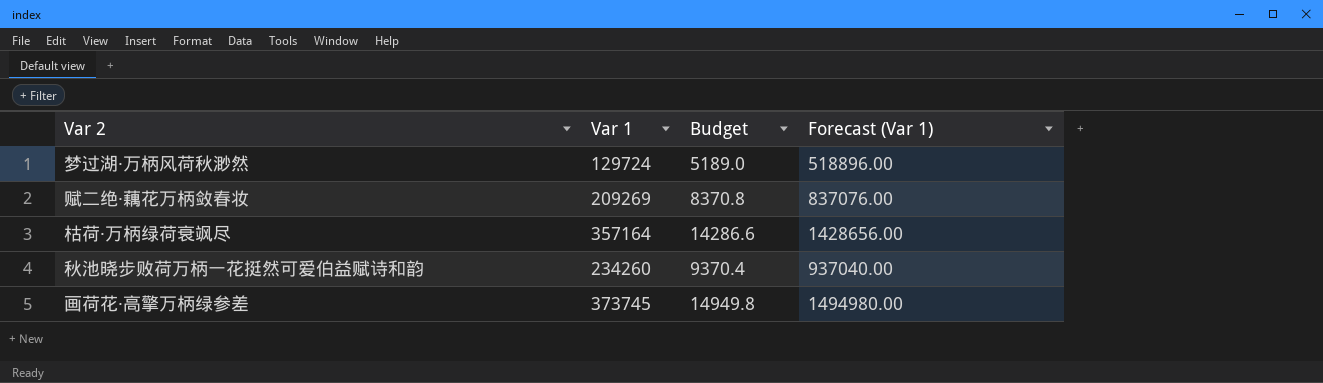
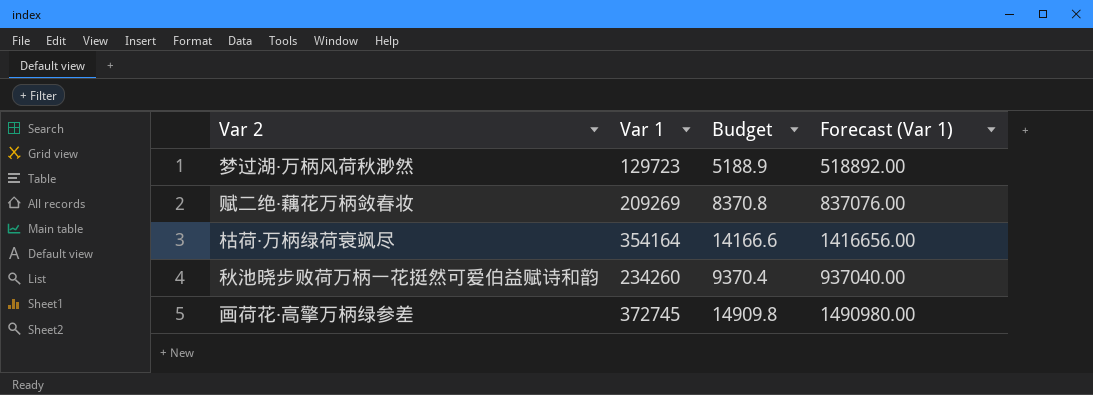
梦过湖·万柄风荷秋渺然 | Var 1: 129724 -> 129723
梦过湖·万柄风荷秋渺然 | Budget: 5189.0 -> 5188.9
梦过湖·万柄风荷秋渺然 | Forecast (Var 1): 518896.00 -> 518892.00
枯荷·万柄绿荷衰飒尽 | Var 1: 357164 -> 354164
枯荷·万柄绿荷衰飒尽 | Budget: 14286.6 -> 14166.6
枯荷·万柄绿荷衰飒尽 | Forecast (Var 1): 1428656.00 -> 1416656.00
画荷花·高擎万柄绿参差 | Var 1: 373745 -> 372745
画荷花·高擎万柄绿参差 | Budget: 14949.8 -> 14909.8
画荷花·高擎万柄绿参差 | Forecast (Var 1): 1494980.00 -> 1490980.00

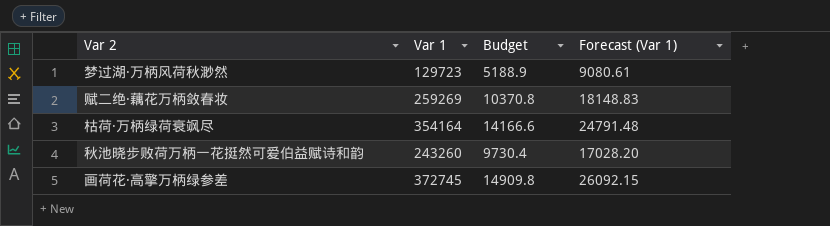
column Forecast (Var 1) | formula: [Var 1] * 4 -> [Var 1] * 0.07
赋二绝·藕花万柄敛春妆 | Var 1: 209269 -> 259269
赋二绝·藕花万柄敛春妆 | Budget: 8370.8 -> 10370.8
秋池晓步败荷万柄一花挺然可爱伯益赋诗和韵 | Var 1: 234260 -> 243260
秋池晓步败荷万柄一花挺然可爱伯益赋诗和韵 | Budget: 9370.4 -> 9730.4

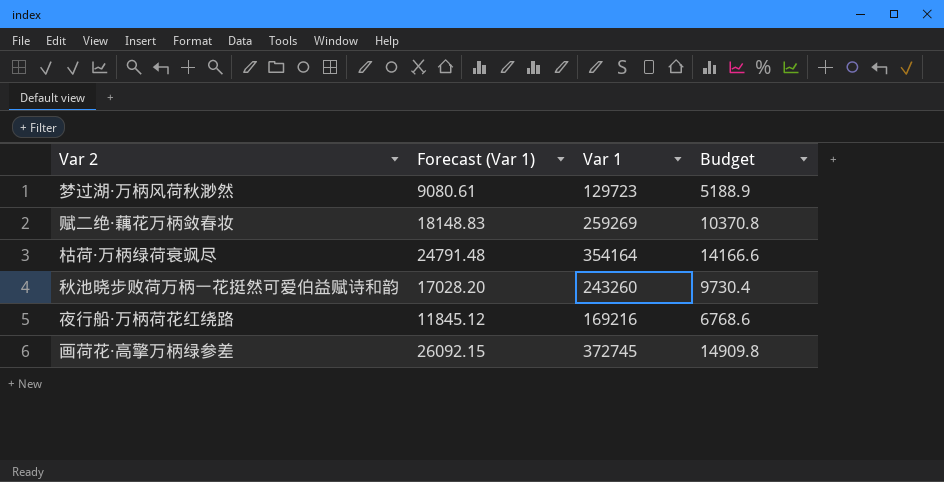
column Forecast (Var 1) | position: 4 -> 2
row 夜行船·万柄荷花红绕路: none -> 11845.12 | 169216 | 6768.6

